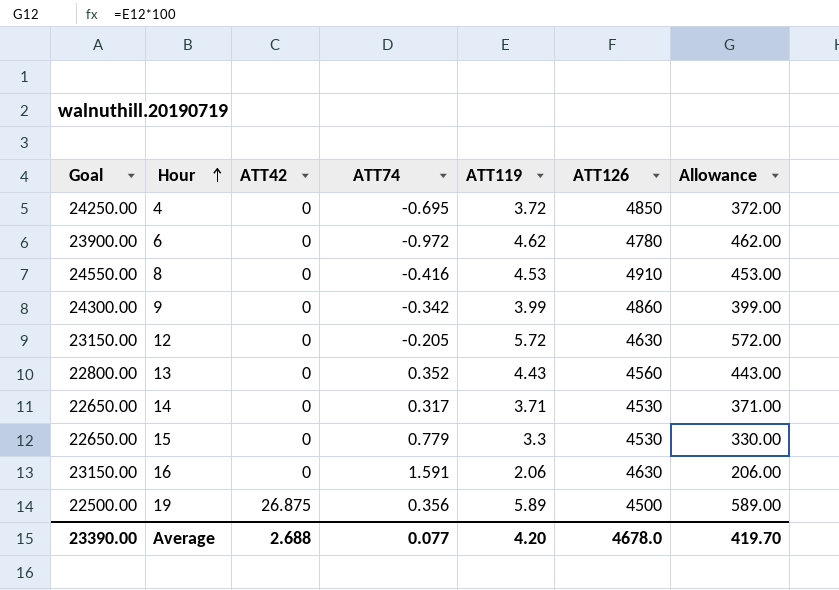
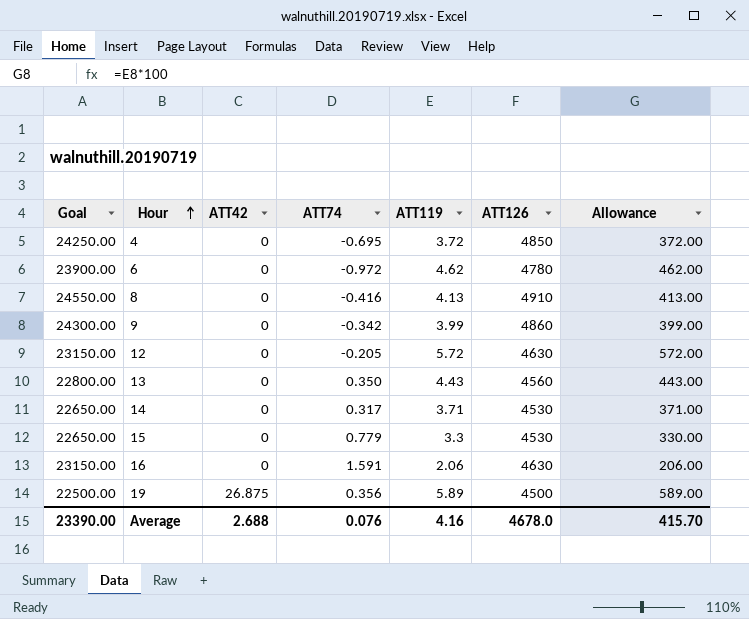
8 | ATT119: 4.53 -> 4.13
8 | Allowance: 453.00 -> 413.00
13 | ATT74: 0.352 -> 0.350
Average | ATT74: 0.077 -> 0.076
Average | ATT119: 4.20 -> 4.16
Average | Allowance: 419.70 -> 415.70

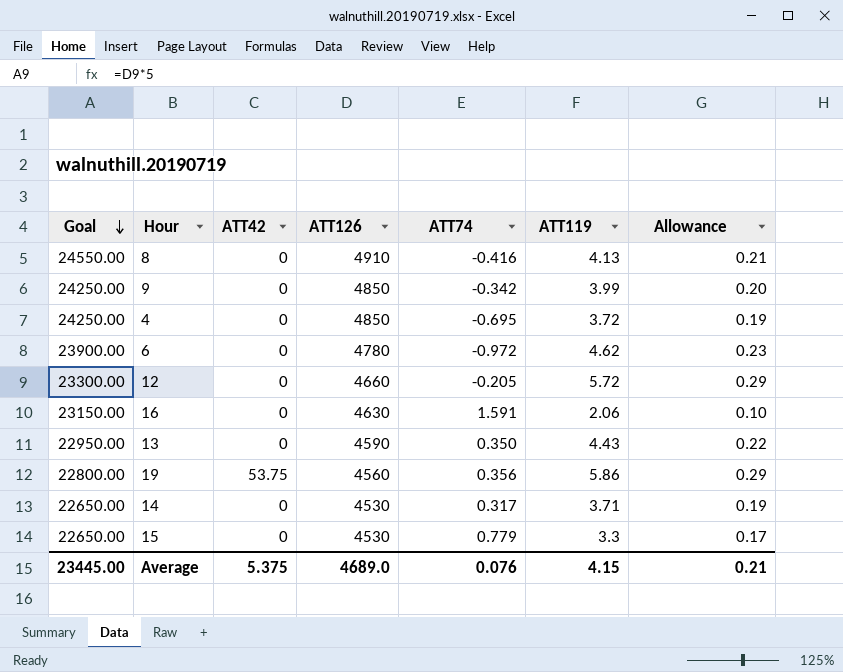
row order: Hour ascending -> Goal descending
column ATT126 | position: 6 -> 4
column Allowance | formula: [ATT119] * 100 -> [ATT119] * 0.05
9 | Goal: 24300.00 -> 24250.00
9 | ATT126: 4860 -> 4850
12 | Goal: 23150.00 -> 23300.00
12 | ATT126: 4630 -> 4660
13 | Goal: 22800.00 -> 22950.00
13 | ATT126: 4560 -> 4590
19 | Goal: 22500.00 -> 22800.00
19 | ATT42: 26.875 -> 53.75
19 | ATT126: 4500 -> 4560
19 | ATT119: 5.89 -> 5.86
Average | Goal: 23390.00 -> 23445.00
Average | ATT42: 2.688 -> 5.375
Average | ATT126: 4678.0 -> 4689.0
Average | ATT119: 4.16 -> 4.15
Average | Allowance: 415.70 -> 0.21

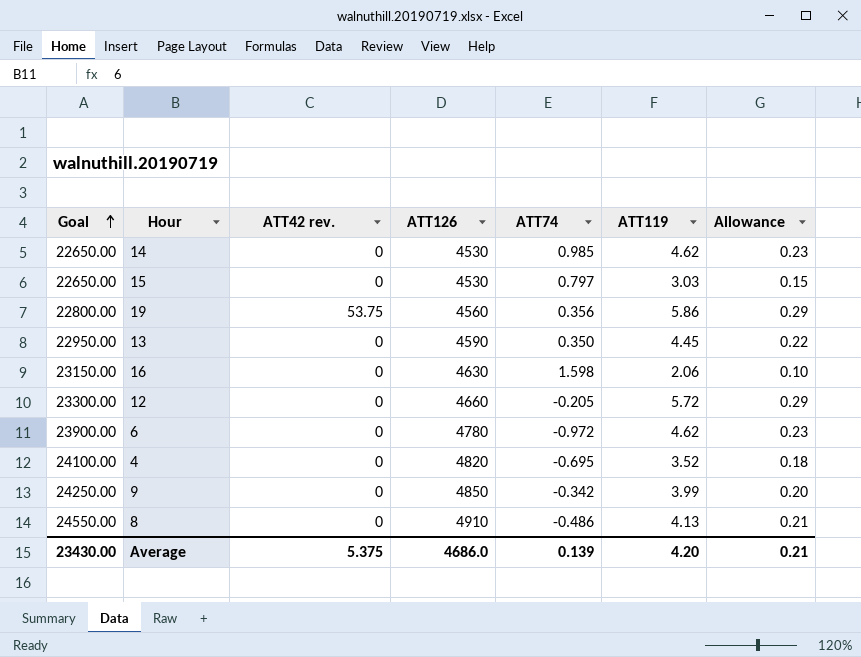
row order: Goal descending -> Goal ascending
column name: ATT42 -> ATT42 rev.
14 | ATT74: 0.317 -> 0.985
14 | ATT119: 3.71 -> 4.62
14 | Allowance: 0.19 -> 0.23
15 | ATT74: 0.779 -> 0.797
15 | ATT119: 3.3 -> 3.03
15 | Allowance: 0.17 -> 0.15
13 | ATT119: 4.43 -> 4.45
16 | ATT74: 1.591 -> 1.598
4 | Goal: 24250.00 -> 24100.00
4 | ATT126: 4850 -> 4820
4 | ATT119: 3.72 -> 3.52
4 | Allowance: 0.19 -> 0.18
8 | ATT74: -0.416 -> -0.486
Average | Goal: 23445.00 -> 23430.00
Average | ATT126: 4689.0 -> 4686.0
Average | ATT74: 0.076 -> 0.139
Average | ATT119: 4.15 -> 4.20

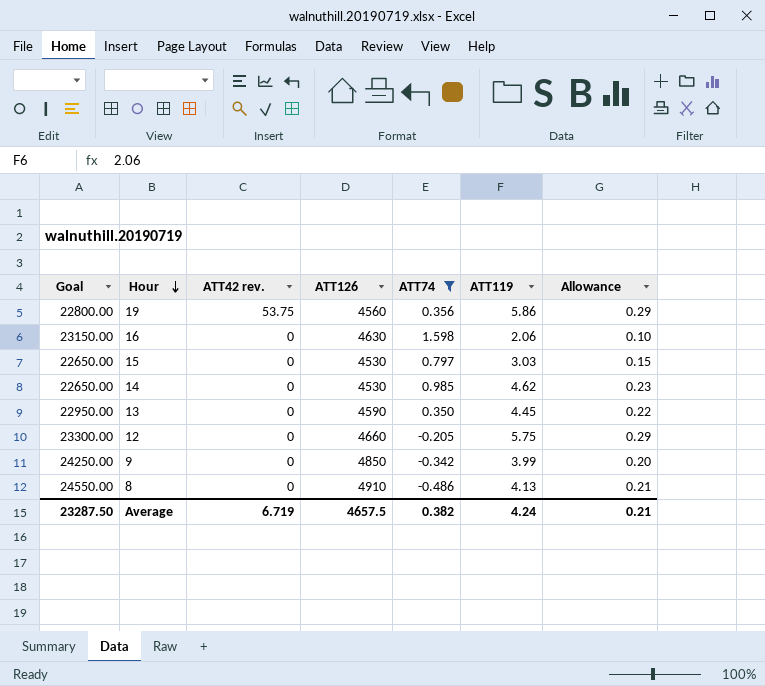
filter: none -> ATT74 >= -0.486
row order: Goal ascending -> Hour descending
12 | ATT119: 5.72 -> 5.75
Average | Goal: 23430.00 -> 23287.50
Average | ATT42 rev.: 5.375 -> 6.719
Average | ATT126: 4686.0 -> 4657.5
Average | ATT74: 0.139 -> 0.382
Average | ATT119: 4.20 -> 4.24

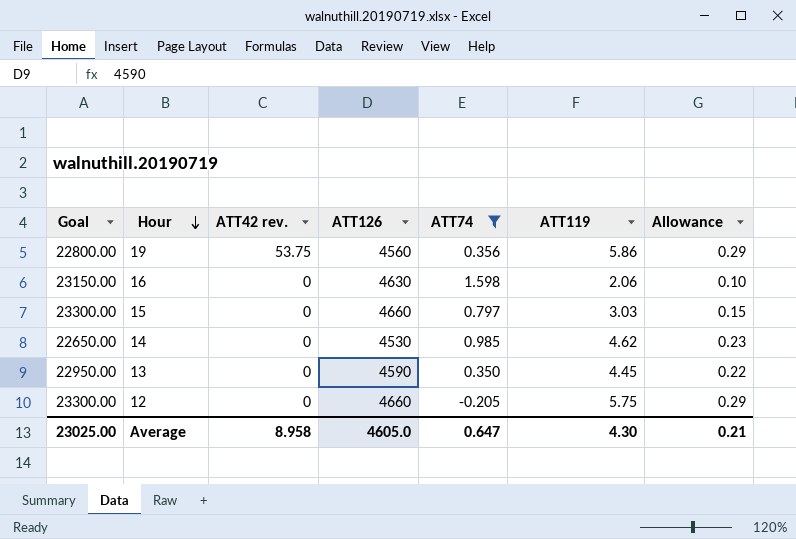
row 9: 24250.00 | 0 | 4850 | -0.342 | 3.99 | 0.20 -> none
row 8: 24550.00 | 0 | 4910 | -0.486 | 4.13 | 0.21 -> none
15 | Goal: 22650.00 -> 23300.00
15 | ATT126: 4530 -> 4660
Average | Goal: 23287.50 -> 23025.00
Average | ATT42 rev.: 6.719 -> 8.958
Average | ATT126: 4657.5 -> 4605.0
Average | ATT74: 0.382 -> 0.647
Average | ATT119: 4.24 -> 4.30

